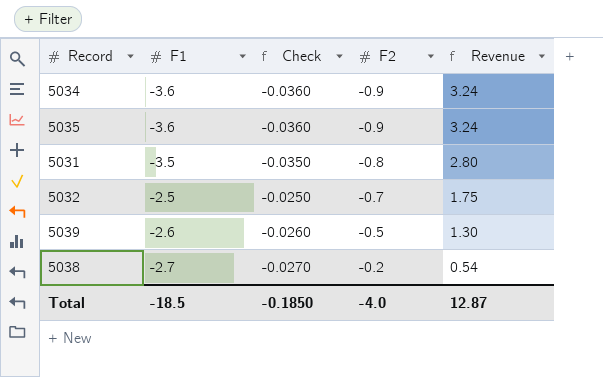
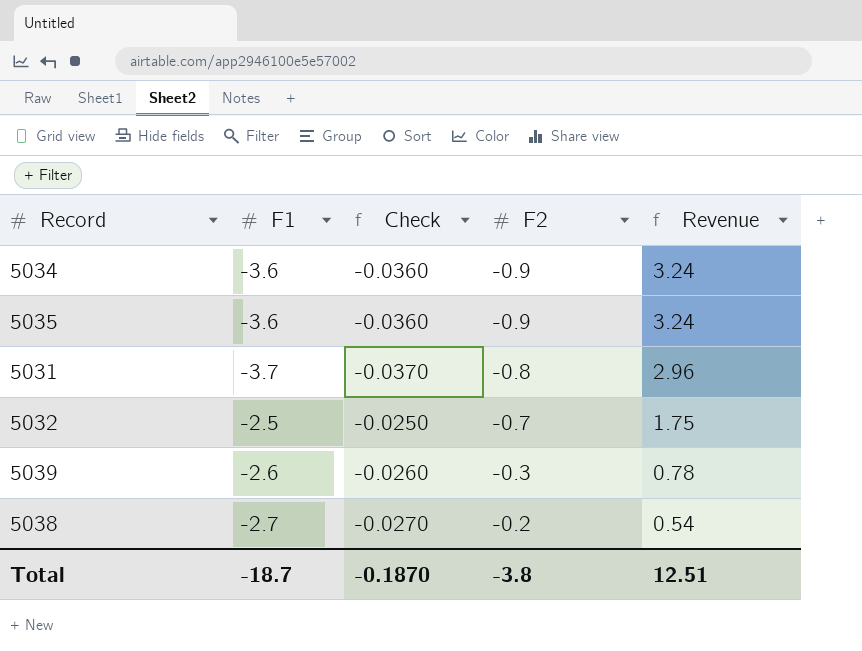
5031 | F1: -3.5 -> -3.7
5031 | Check: -0.0350 -> -0.0370
5031 | Revenue: 2.80 -> 2.96
5039 | F2: -0.5 -> -0.3
5039 | Revenue: 1.30 -> 0.78
Total | F1: -18.5 -> -18.7
Total | Check: -0.1850 -> -0.1870
Total | F2: -4.0 -> -3.8
Total | Revenue: 12.87 -> 12.51

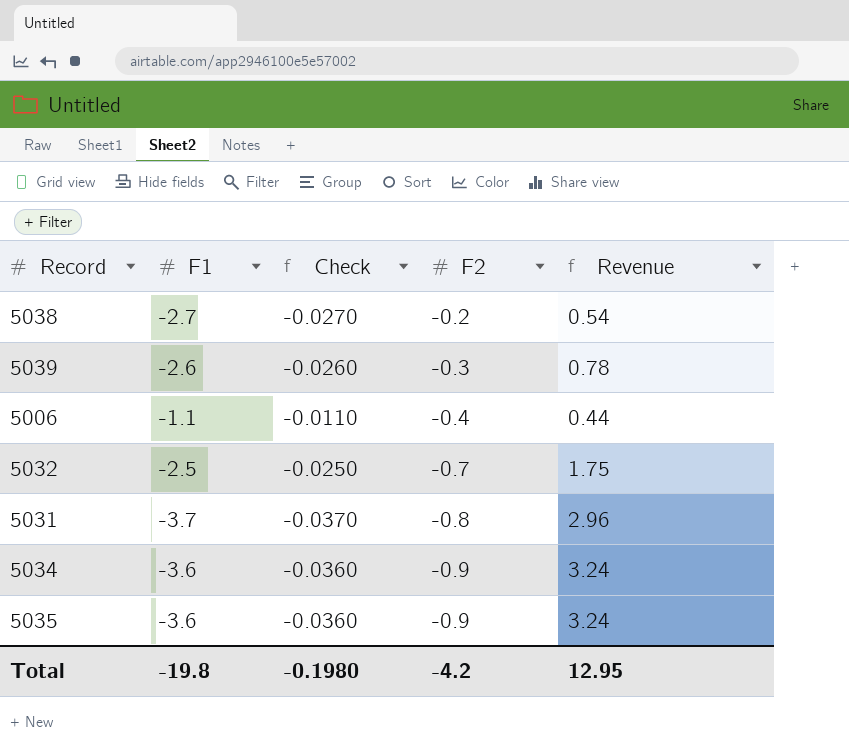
row order: F2 ascending -> F2 descending
row 5006: none -> -1.1 | -0.0110 | -0.4 | 0.44
Total | F1: -18.7 -> -19.8
Total | Check: -0.1870 -> -0.1980
Total | F2: -3.8 -> -4.2
Total | Revenue: 12.51 -> 12.95

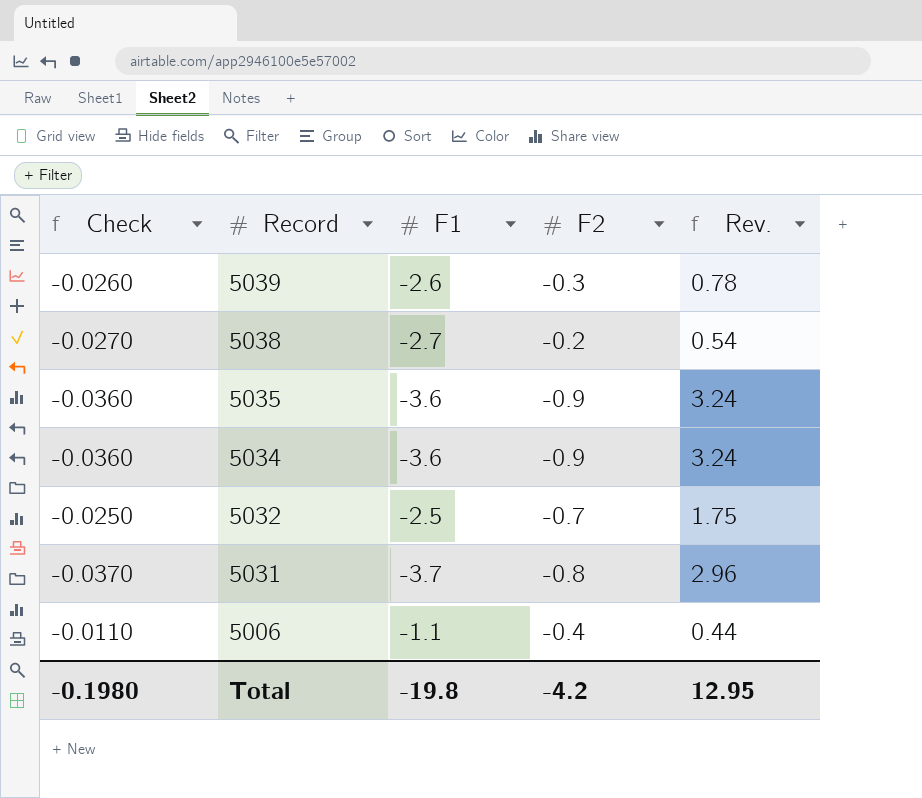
row order: F2 descending -> Record descending
column Check | position: 3 -> 1
column name: Revenue -> Rev.

